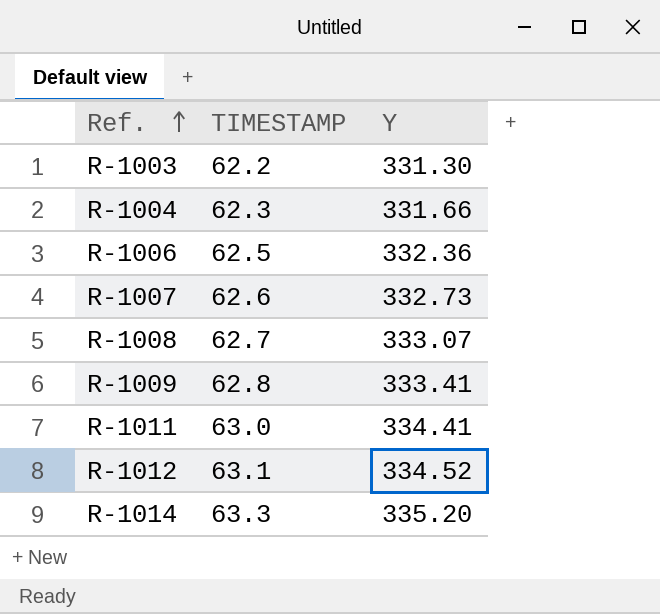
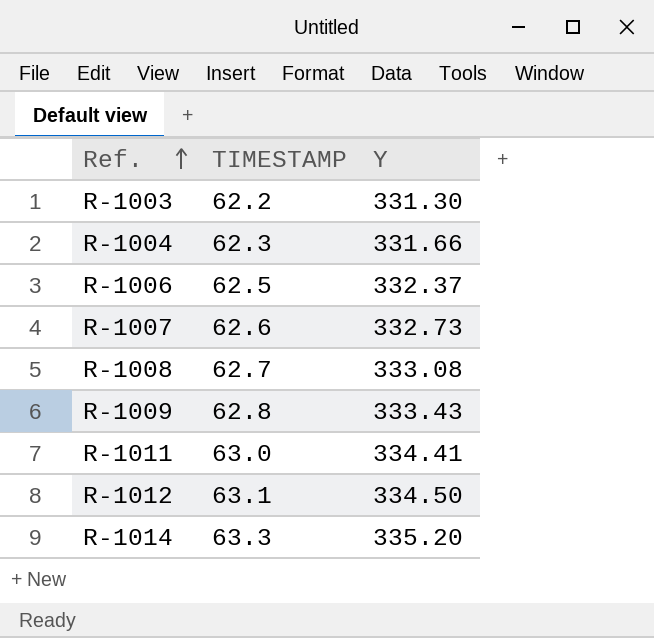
R-1006 | Y: 332.36 -> 332.37
R-1008 | Y: 333.07 -> 333.08
R-1009 | Y: 333.41 -> 333.43
R-1012 | Y: 334.52 -> 334.50

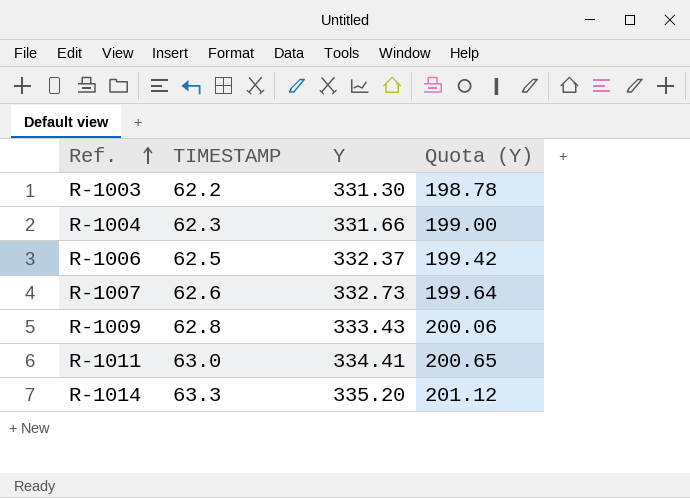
column Quota (Y) | formula: none -> [Y] * 0.6
row R-1008: 62.7 | 333.08 -> none
row R-1012: 63.1 | 334.50 -> none

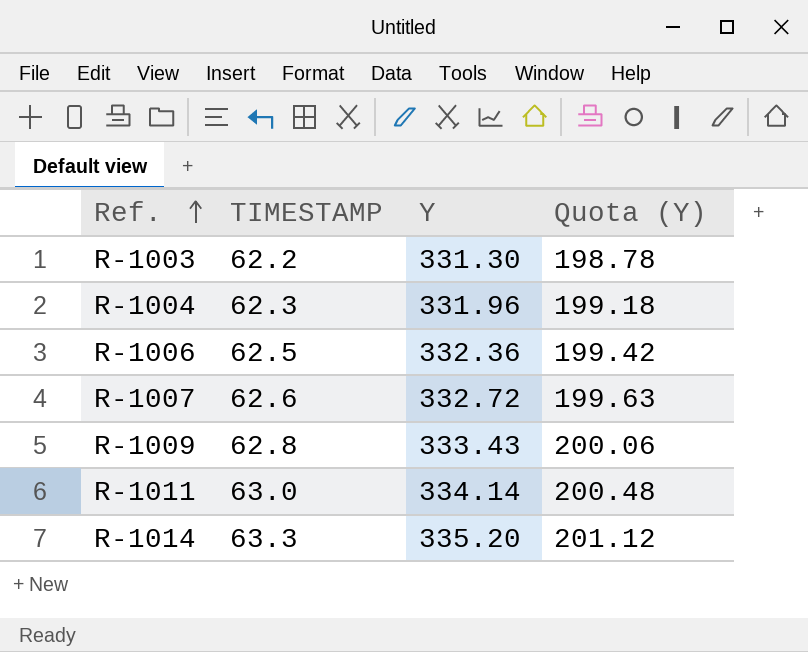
R-1004 | Y: 331.66 -> 331.96
R-1004 | Quota (Y): 199.00 -> 199.18
R-1006 | Y: 332.37 -> 332.36
R-1007 | Y: 332.73 -> 332.72
R-1007 | Quota (Y): 199.64 -> 199.63
R-1011 | Y: 334.41 -> 334.14
R-1011 | Quota (Y): 200.65 -> 200.48

